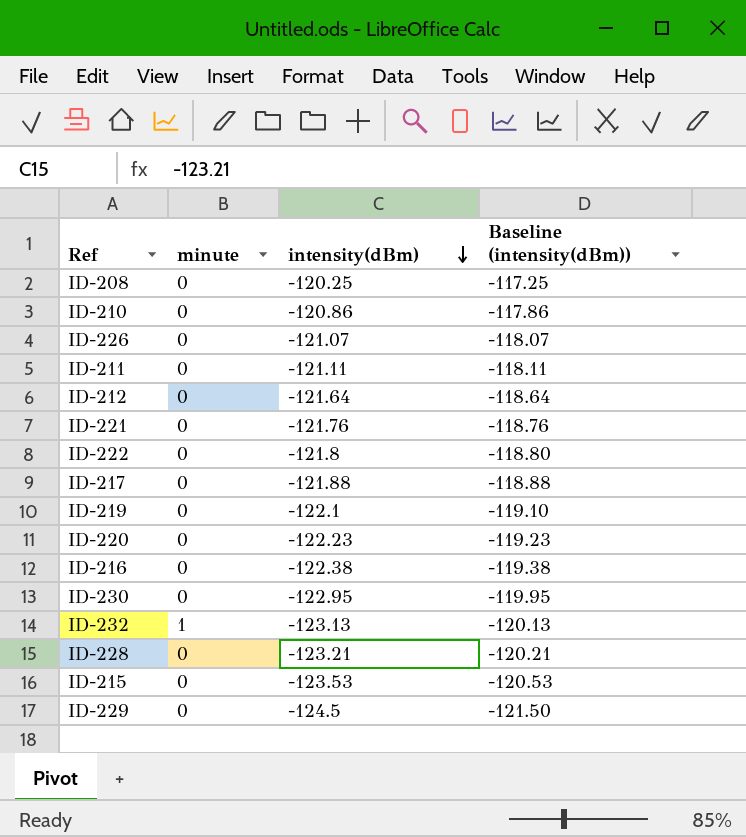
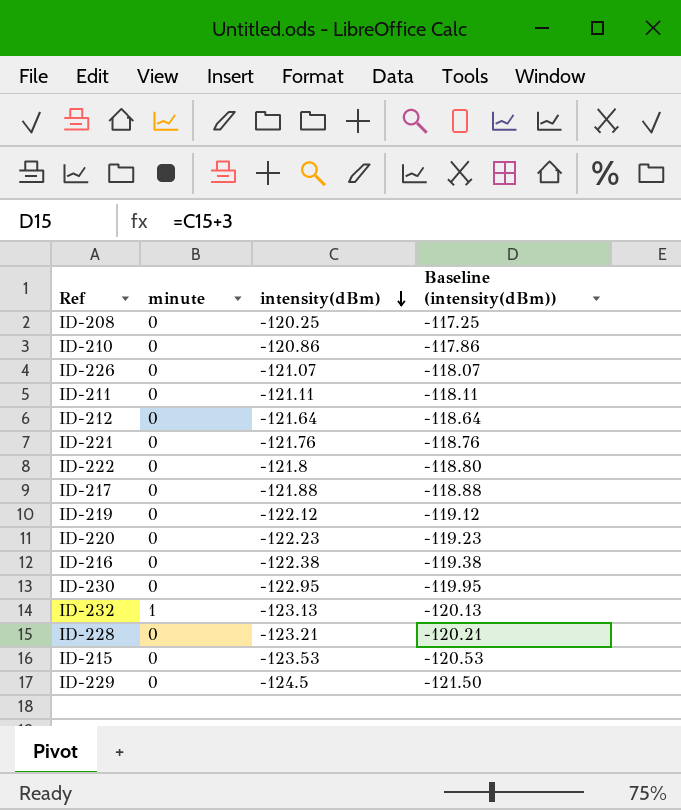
ID-219 | intensity(dBm): -122.1 -> -122.12
ID-219 | Baseline (intensity(dBm)): -119.10 -> -119.12

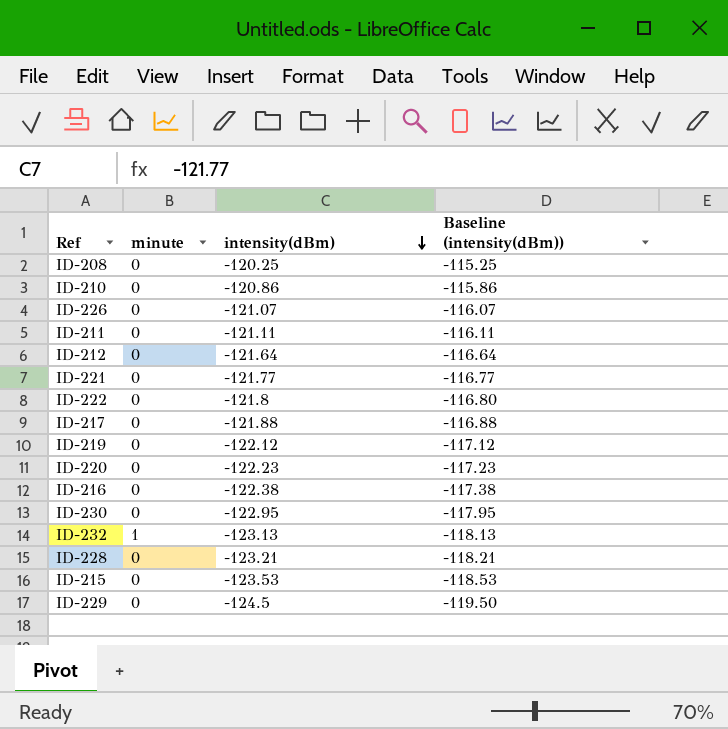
column Baseline (intensity(dBm)) | formula: [intensity(dBm)] + 3 -> [intensity(dBm)] + 5
ID-221 | intensity(dBm): -121.76 -> -121.77

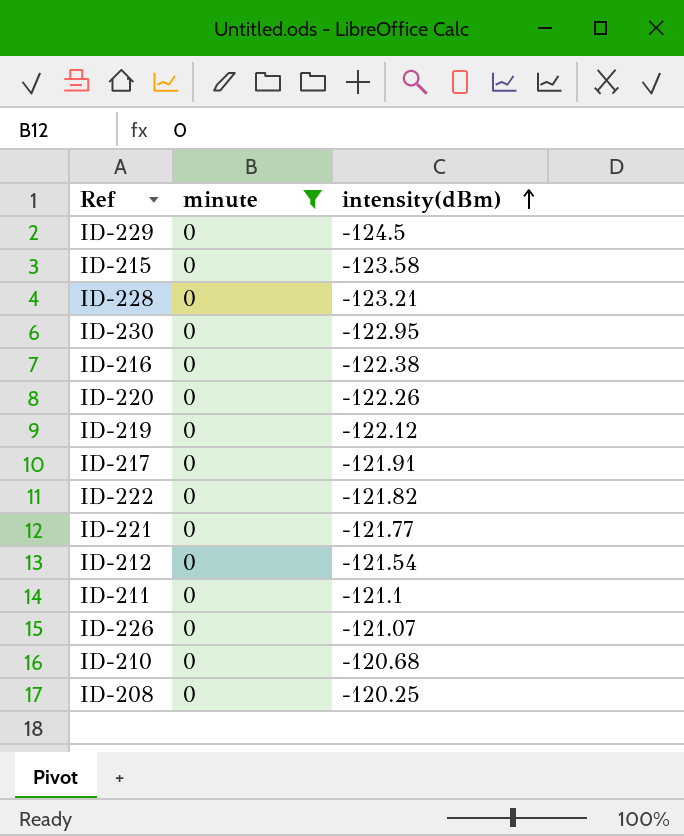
filter: none -> minute = 0
row order: intensity(dBm) descending -> intensity(dBm) ascending
column Baseline (intensity(dBm)) | formula: [intensity(dBm)] + 5 -> none
ID-215 | intensity(dBm): -123.53 -> -123.58
ID-220 | intensity(dBm): -122.23 -> -122.26
ID-217 | intensity(dBm): -121.88 -> -121.91
ID-222 | intensity(dBm): -121.8 -> -121.82
ID-212 | intensity(dBm): -121.64 -> -121.54
ID-211 | intensity(dBm): -121.11 -> -121.1
ID-210 | intensity(dBm): -120.86 -> -120.68

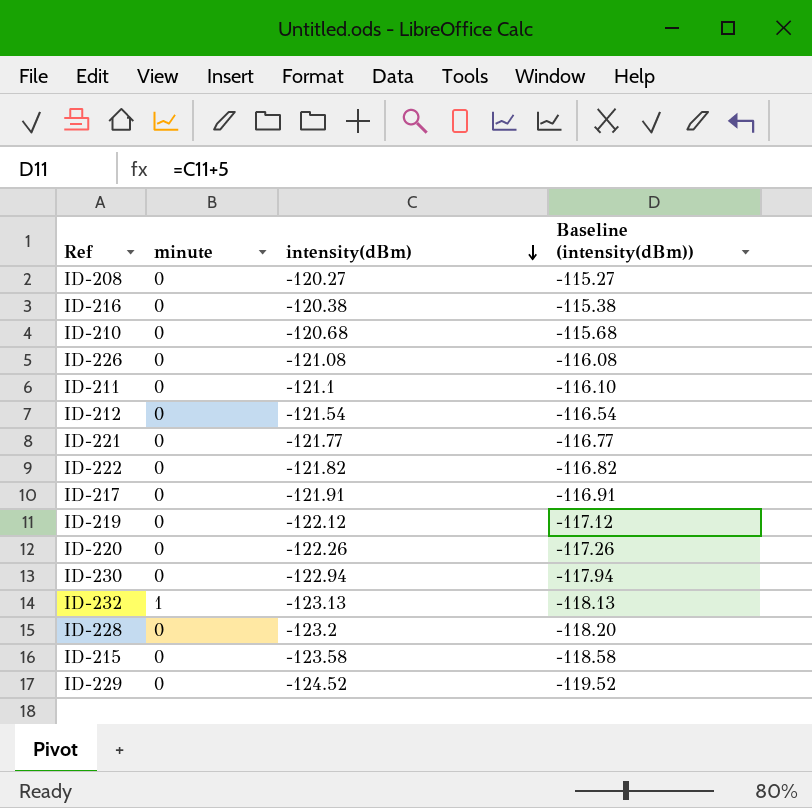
filter: minute = 0 -> none
row order: intensity(dBm) ascending -> intensity(dBm) descending
column Baseline (intensity(dBm)) | formula: none -> [intensity(dBm)] + 5
ID-208 | intensity(dBm): -120.25 -> -120.27
ID-216 | intensity(dBm): -122.38 -> -120.38
ID-226 | intensity(dBm): -121.07 -> -121.08
ID-230 | intensity(dBm): -122.95 -> -122.94
ID-228 | intensity(dBm): -123.21 -> -123.2
ID-229 | intensity(dBm): -124.5 -> -124.52

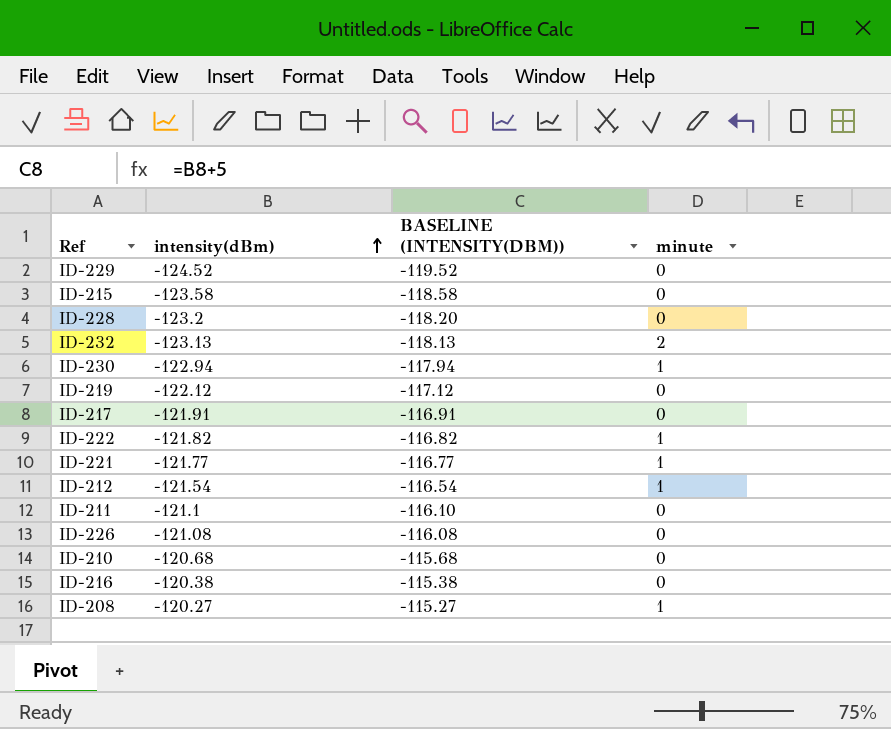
row order: intensity(dBm) descending -> intensity(dBm) ascending
column name: Baseline (intensity(dBm)) -> BASELINE (INTENSITY(DBM))
column minute | position: 2 -> 4
row ID-220: 0 | -122.26 | -117.26 -> none
ID-232 | minute: 1 -> 2
ID-230 | minute: 0 -> 1
ID-222 | minute: 0 -> 1
ID-221 | minute: 0 -> 1
ID-212 | minute: 0 -> 1
ID-208 | minute: 0 -> 1

